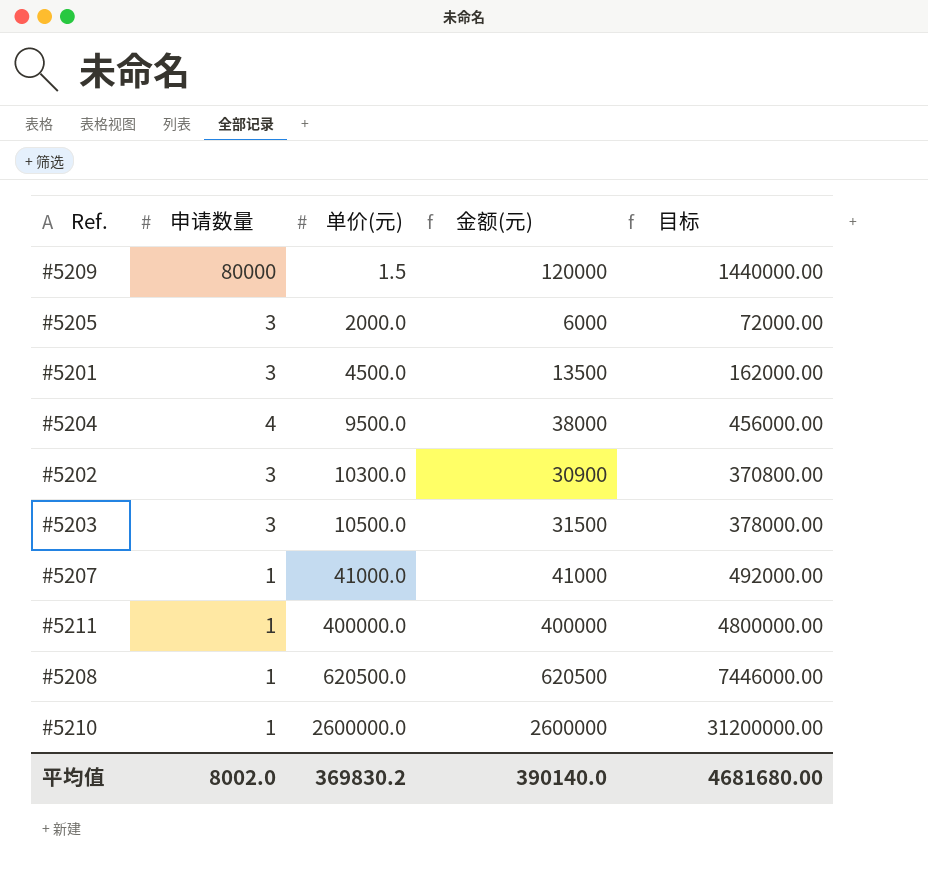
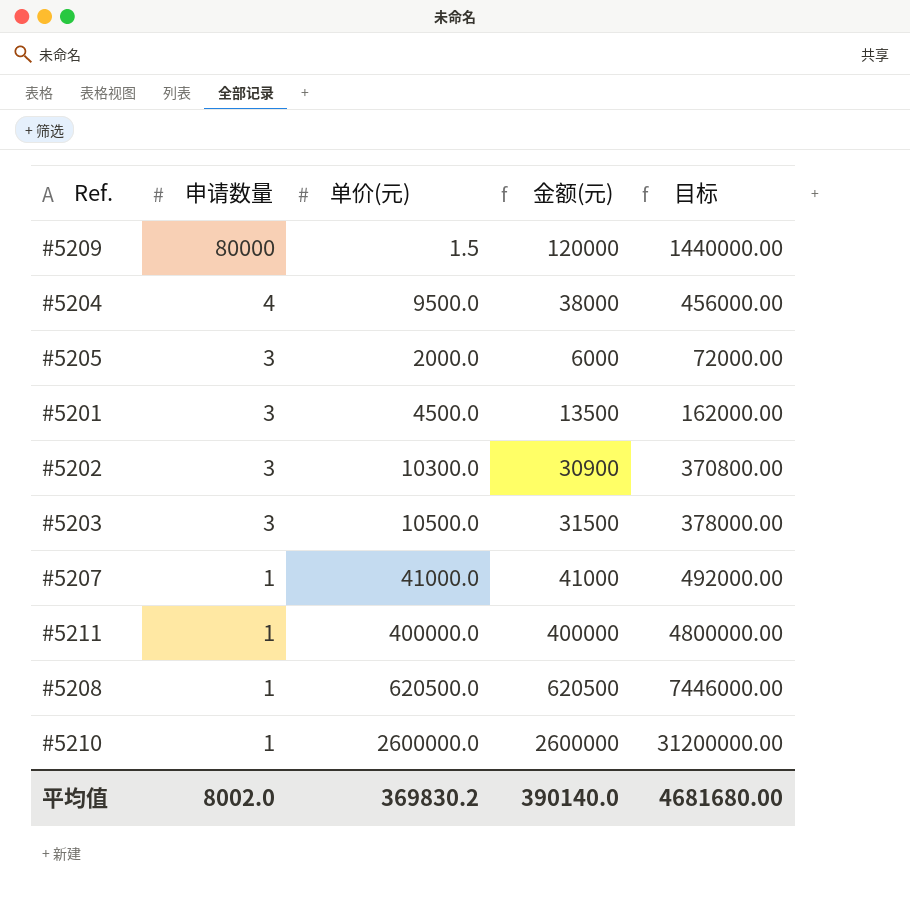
row order: 单价(元) ascending -> 申请数量 descending

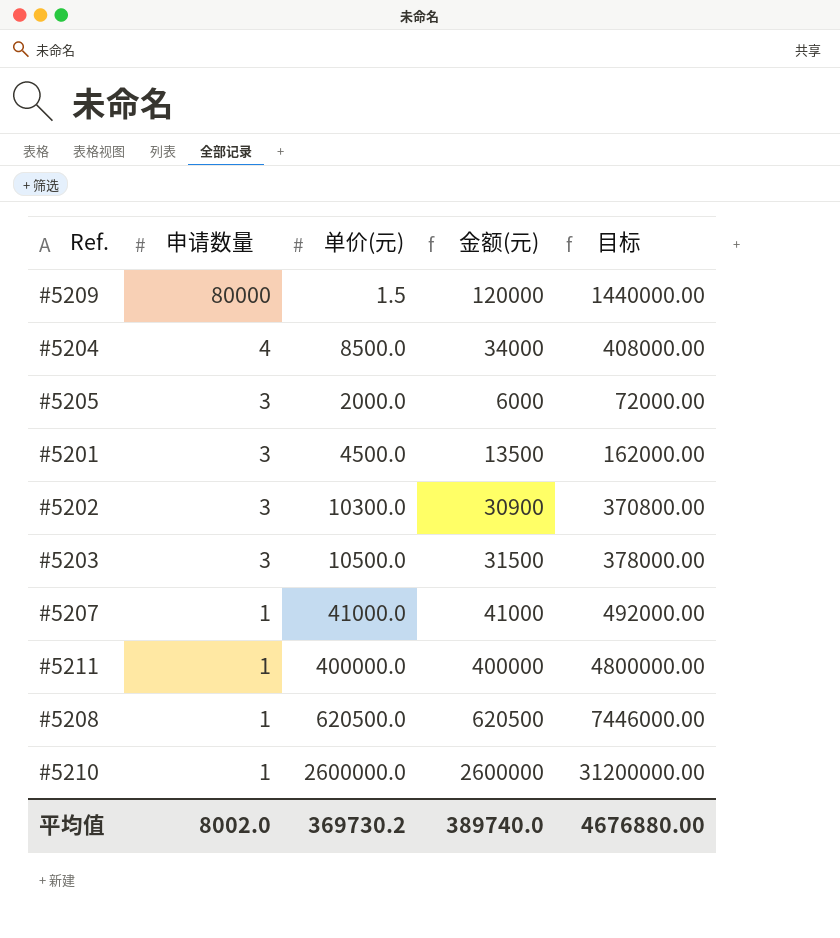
#5204 | 单价(元): 9500.0 -> 8500.0
#5204 | 金额(元): 38000 -> 34000
#5204 | 目标: 456000.00 -> 408000.00
平均值 | 单价(元): 369830.2 -> 369730.2
平均值 | 金额(元): 390140.0 -> 389740.0
平均值 | 目标: 4681680.00 -> 4676880.00

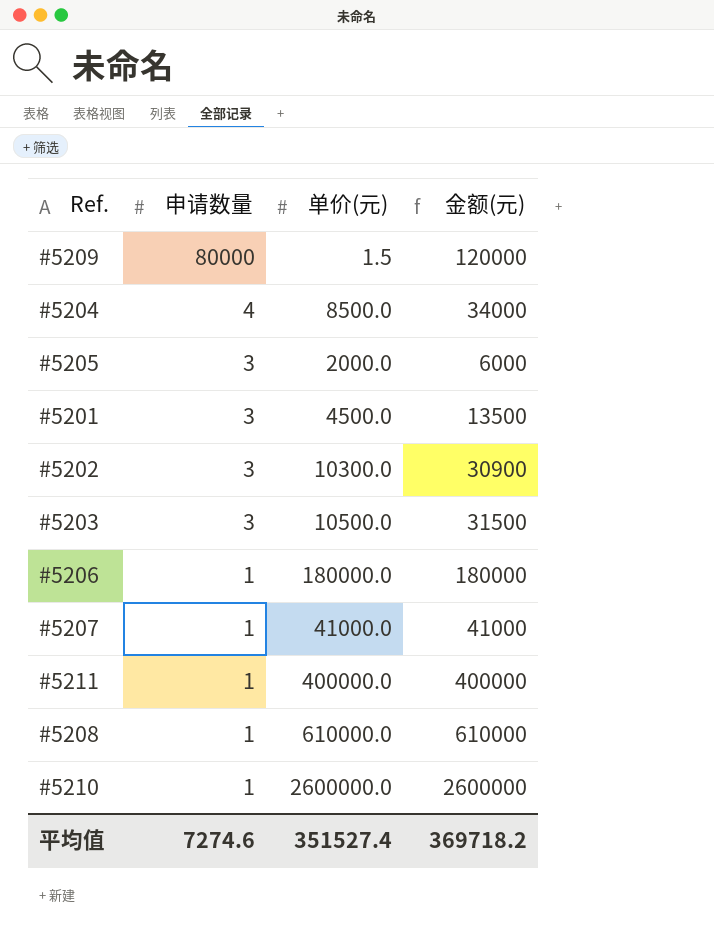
column 目标 | formula: [金额(元)] * 12 -> none
row #5206: none -> 1 | 180000.0 | 180000
#5208 | 单价(元): 620500.0 -> 610000.0
#5208 | 金额(元): 620500 -> 610000
平均值 | 申请数量: 8002.0 -> 7274.6
平均值 | 单价(元): 369730.2 -> 351527.4
平均值 | 金额(元): 389740.0 -> 369718.2

